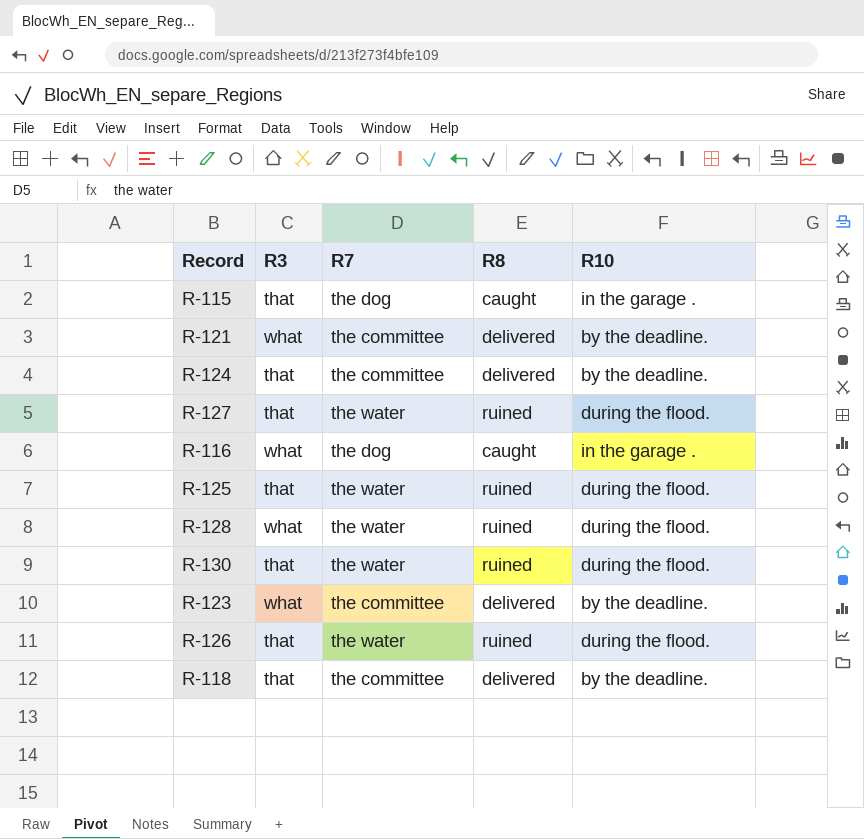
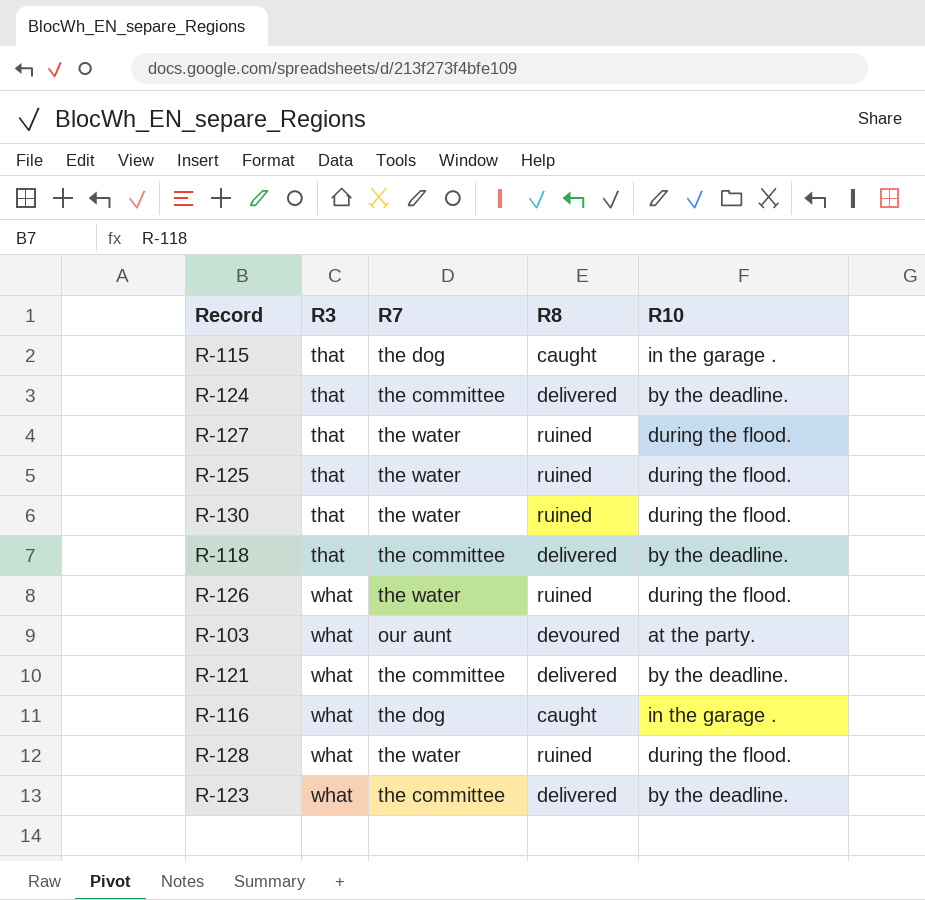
row order: none -> R3 ascending
R-126 | R3: that -> what
row R-103: none -> what | our aunt | devoured | at the party.

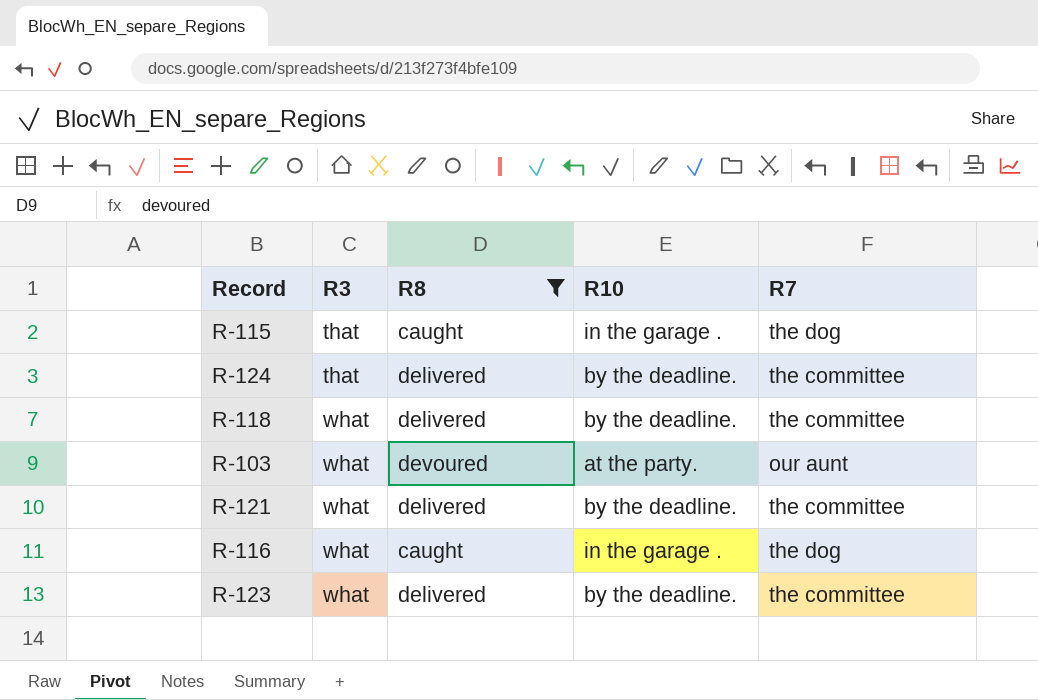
filter: none -> R8 != ruined
column R7 | position: 3 -> 5
R-118 | R3: that -> what

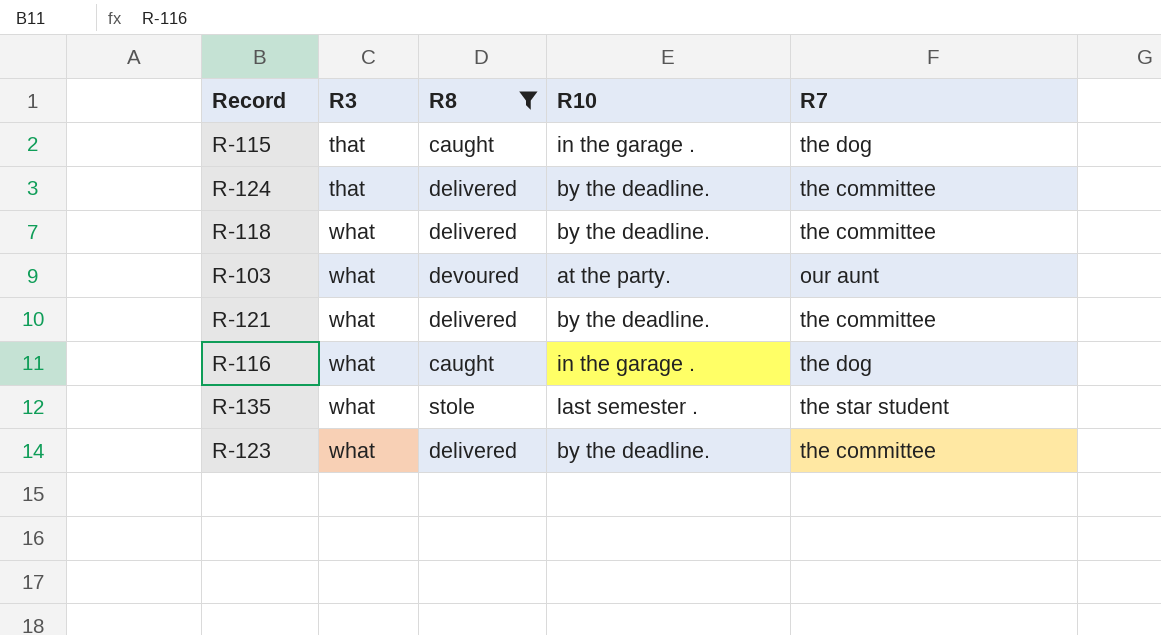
row R-135: none -> what | stole | last semester . | the star student

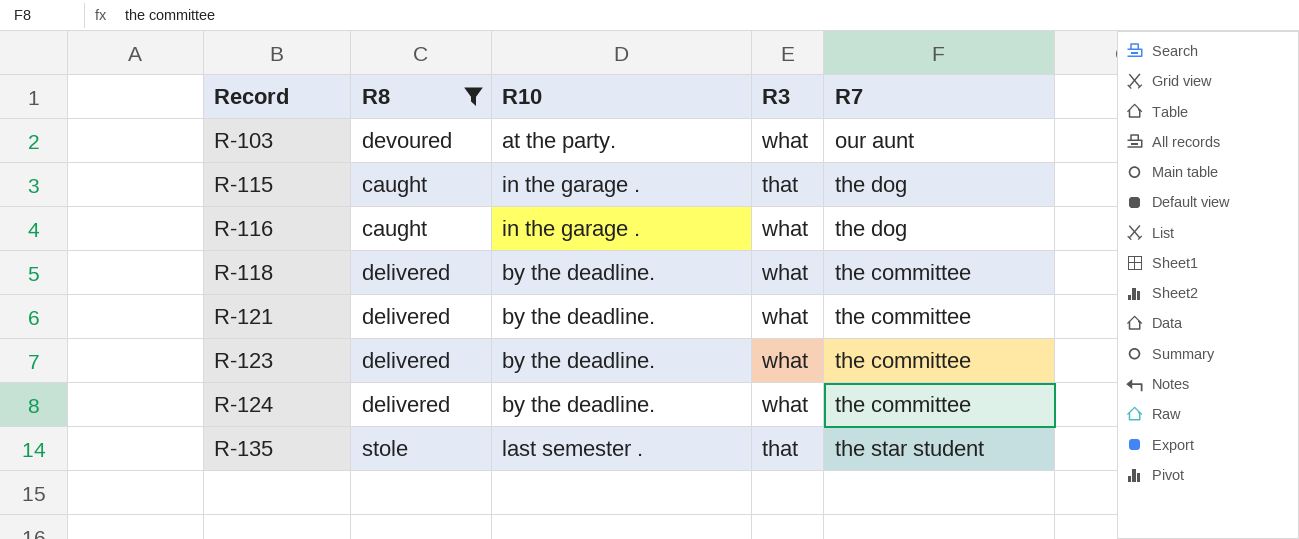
row order: R3 ascending -> Record ascending
column R3 | position: 2 -> 4
R-124 | R3: that -> what
R-135 | R3: what -> that

